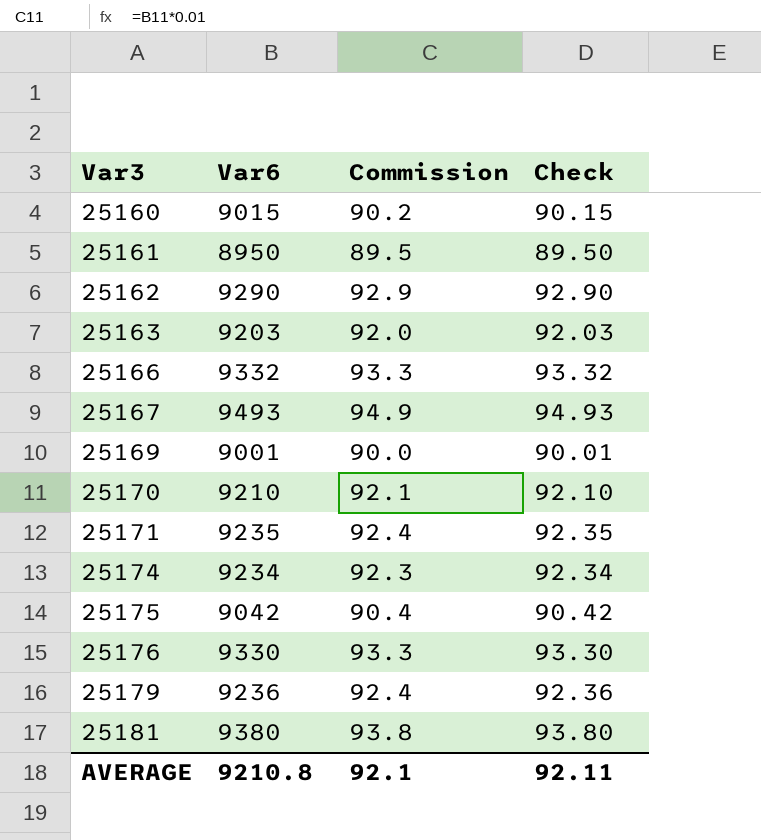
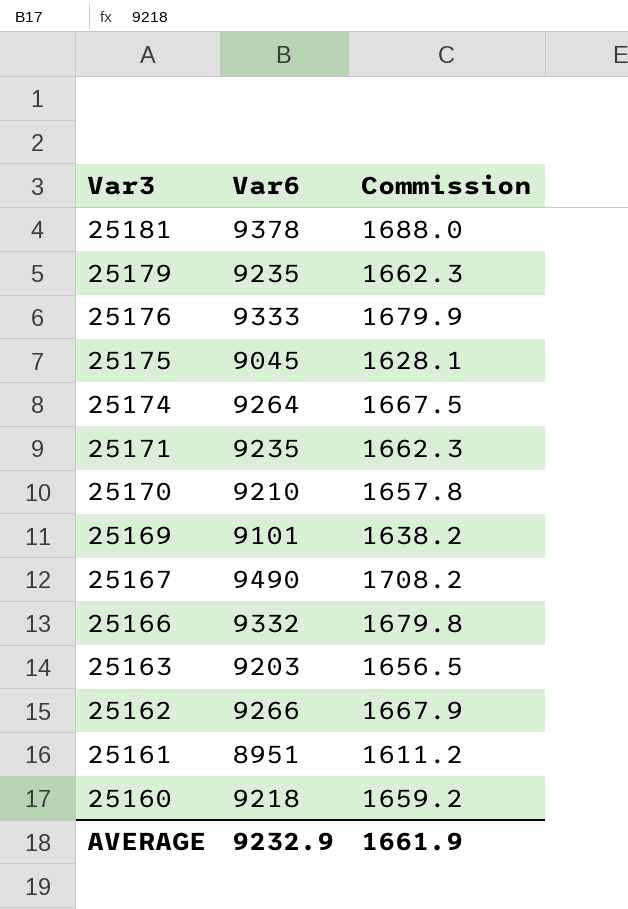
row order: Var3 ascending -> Var3 descending
column Check | formula: [Var6] * 0.01 -> none
column Commission | formula: [Var6] * 0.01 -> [Var6] * 0.18
25181 | Var6: 9380 -> 9378
25179 | Var6: 9236 -> 9235
25176 | Var6: 9330 -> 9333
25175 | Var6: 9042 -> 9045
25174 | Var6: 9234 -> 9264
25169 | Var6: 9001 -> 9101
25167 | Var6: 9493 -> 9490
25162 | Var6: 9290 -> 9266
25161 | Var6: 8950 -> 8951
25160 | Var6: 9015 -> 9218
AVERAGE | Var6: 9210.8 -> 9232.9
AVERAGE | Commission: 92.1 -> 1661.9

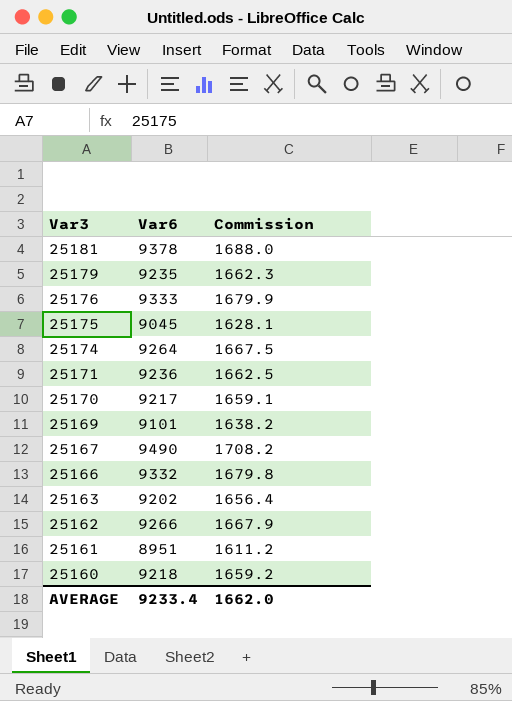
25171 | Var6: 9235 -> 9236
25171 | Commission: 1662.3 -> 1662.5
25170 | Var6: 9210 -> 9217
25170 | Commission: 1657.8 -> 1659.1
25163 | Var6: 9203 -> 9202
25163 | Commission: 1656.5 -> 1656.4
AVERAGE | Var6: 9232.9 -> 9233.4
AVERAGE | Commission: 1661.9 -> 1662.0

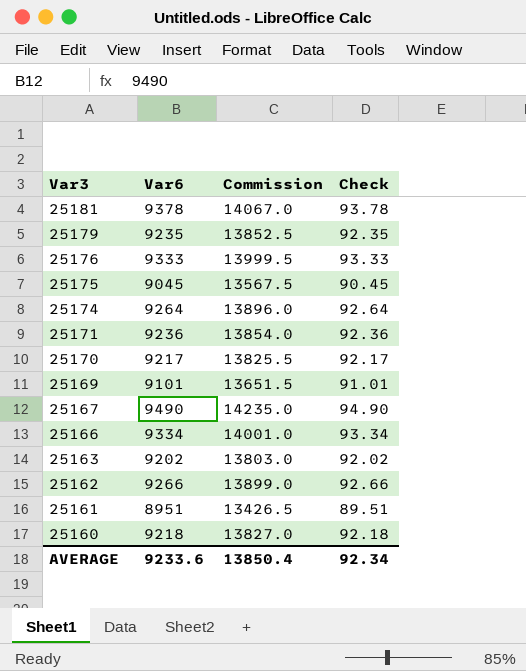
column Commission | formula: [Var6] * 0.18 -> [Var6] * 1.5
column Check | formula: none -> [Var6] * 0.01
25166 | Var6: 9332 -> 9334
AVERAGE | Var6: 9233.4 -> 9233.6
AVERAGE | Commission: 1662.0 -> 13850.4

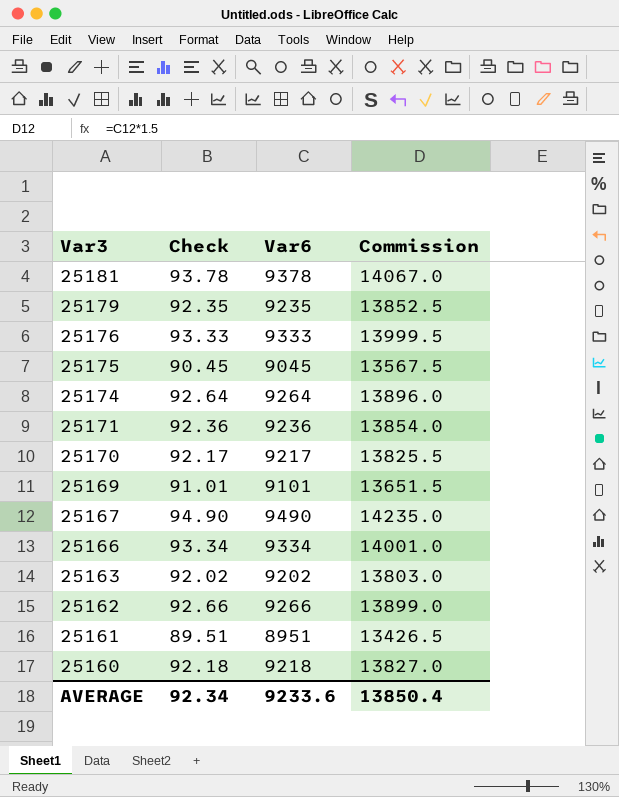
column Check | position: 4 -> 2

